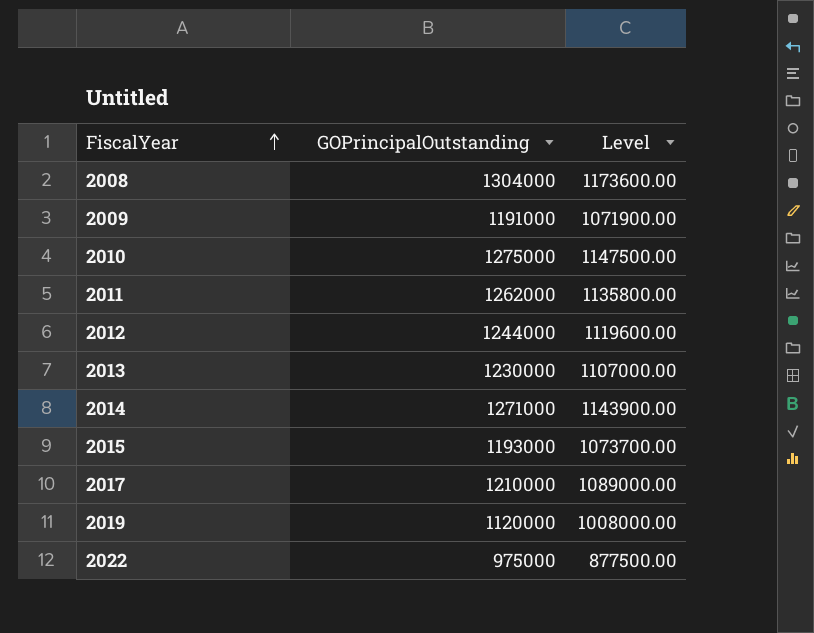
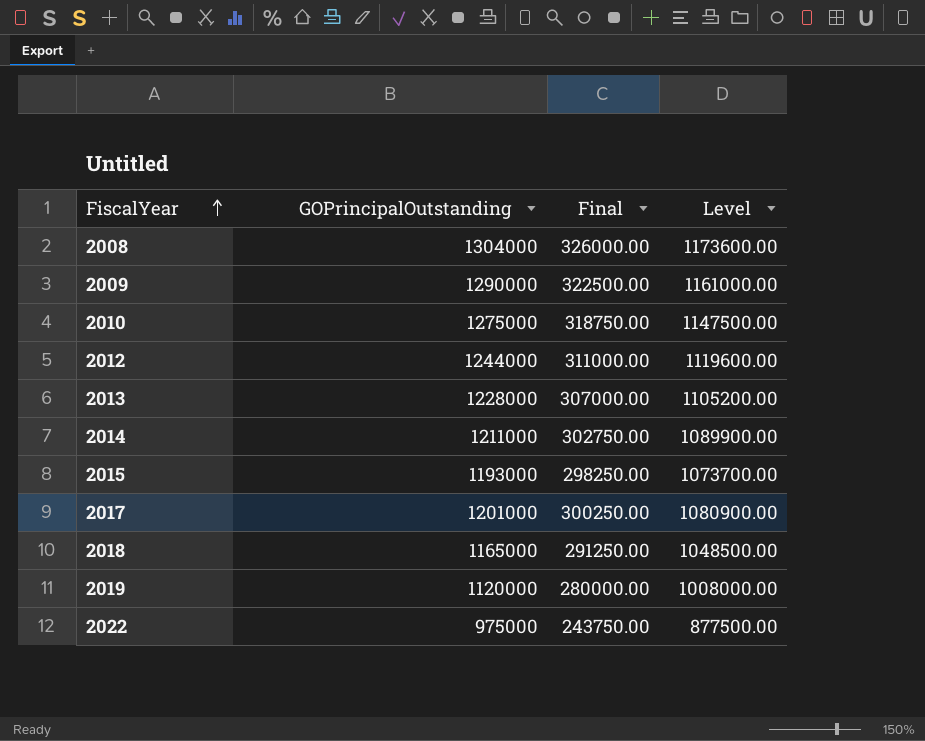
column Final | formula: none -> [GOPrincipalOutstanding] * 0.25
row 2011: 1262000 | 1135800.00 -> none
2009 | GOPrincipalOutstanding: 1191000 -> 1290000
2009 | Level: 1071900.00 -> 1161000.00
2013 | GOPrincipalOutstanding: 1230000 -> 1228000
2013 | Level: 1107000.00 -> 1105200.00
2014 | GOPrincipalOutstanding: 1271000 -> 1211000
2014 | Level: 1143900.00 -> 1089900.00
2017 | GOPrincipalOutstanding: 1210000 -> 1201000
2017 | Level: 1089000.00 -> 1080900.00
row 2018: none -> 1165000 | 291250.00 | 1048500.00

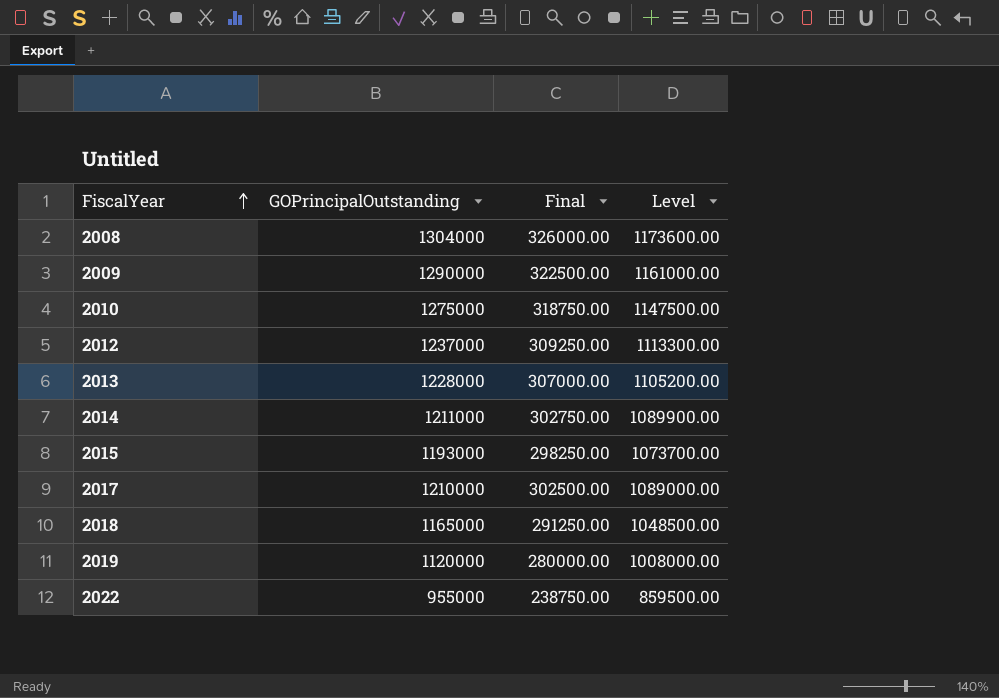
2012 | GOPrincipalOutstanding: 1244000 -> 1237000
2012 | Final: 311000.00 -> 309250.00
2012 | Level: 1119600.00 -> 1113300.00
2017 | GOPrincipalOutstanding: 1201000 -> 1210000
2017 | Final: 300250.00 -> 302500.00
2017 | Level: 1080900.00 -> 1089000.00
2022 | GOPrincipalOutstanding: 975000 -> 955000
2022 | Final: 243750.00 -> 238750.00
2022 | Level: 877500.00 -> 859500.00

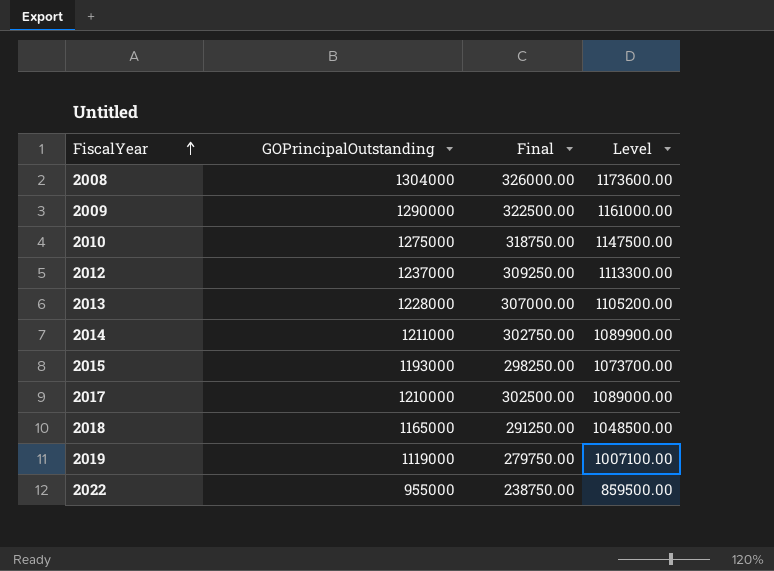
2019 | GOPrincipalOutstanding: 1120000 -> 1119000
2019 | Final: 280000.00 -> 279750.00
2019 | Level: 1008000.00 -> 1007100.00

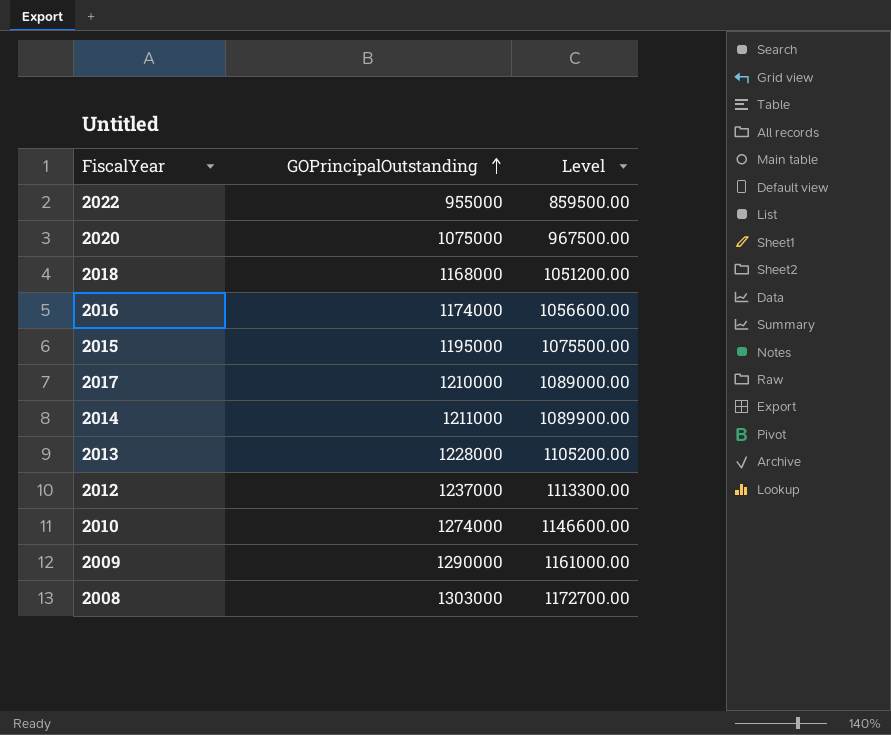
row order: FiscalYear ascending -> GOPrincipalOutstanding ascending
column Final | formula: [GOPrincipalOutstanding] * 0.25 -> none
row 2019: 1119000 | 279750.00 | 1007100.00 -> none
row 2020: none -> 1075000 | 967500.00
2018 | GOPrincipalOutstanding: 1165000 -> 1168000
2018 | Level: 1048500.00 -> 1051200.00
row 2016: none -> 1174000 | 1056600.00
2015 | GOPrincipalOutstanding: 1193000 -> 1195000
2015 | Level: 1073700.00 -> 1075500.00
2010 | GOPrincipalOutstanding: 1275000 -> 1274000
2010 | Level: 1147500.00 -> 1146600.00
2008 | GOPrincipalOutstanding: 1304000 -> 1303000
2008 | Level: 1173600.00 -> 1172700.00

